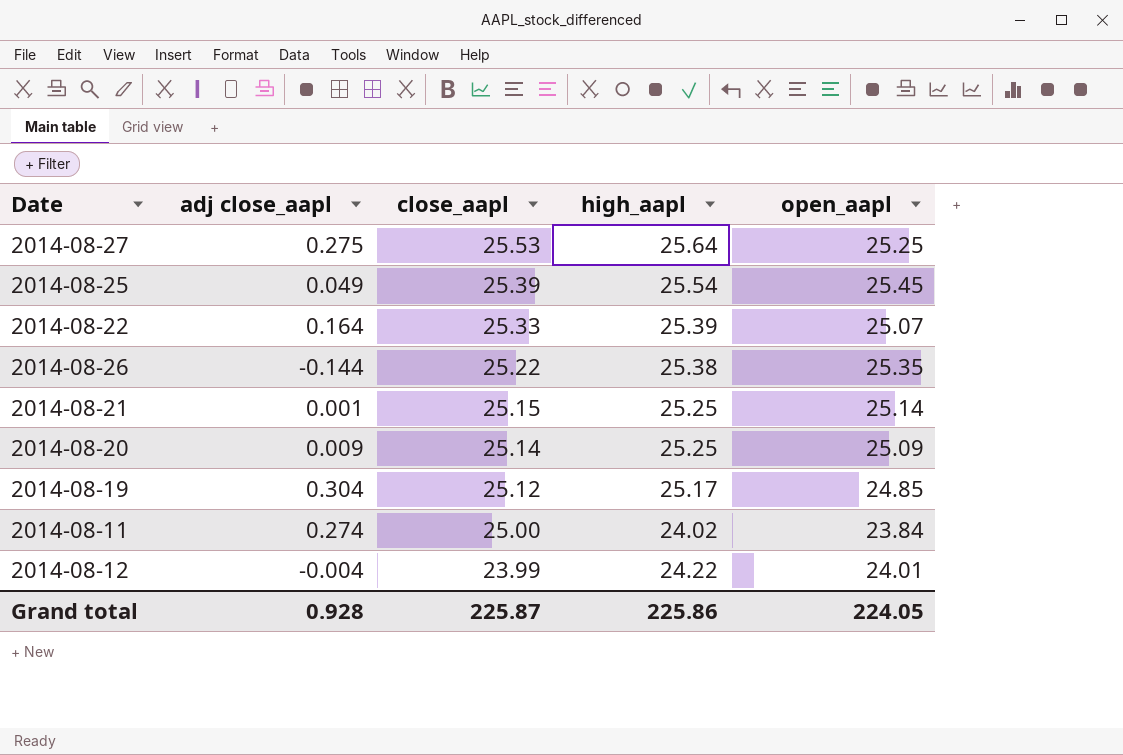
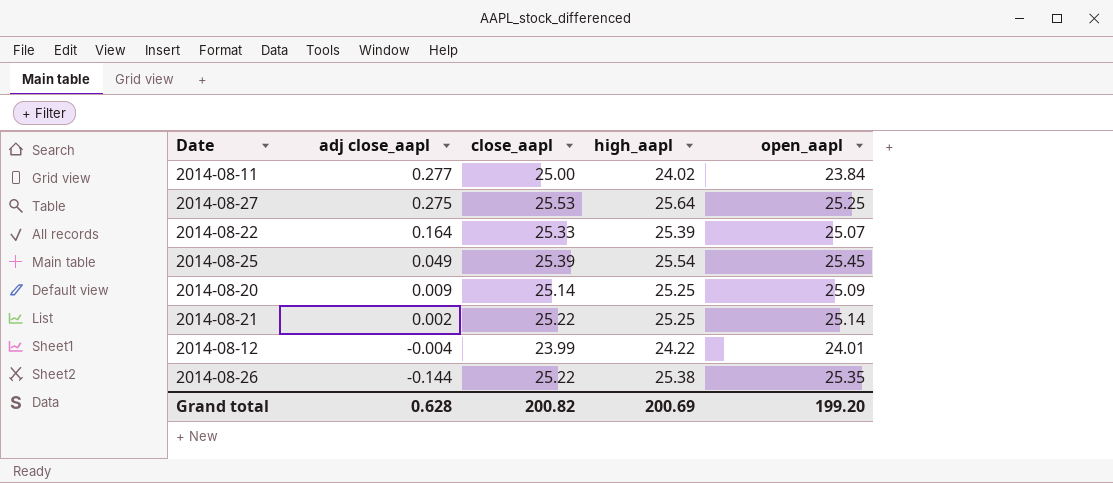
row order: close_aapl descending -> adj close_aapl descending
row 2014-08-19: 0.304 | 25.12 | 25.17 | 24.85 -> none
2014-08-11 | adj close_aapl: 0.274 -> 0.277
2014-08-21 | adj close_aapl: 0.001 -> 0.002
2014-08-21 | close_aapl: 25.15 -> 25.22
Grand total | adj close_aapl: 0.928 -> 0.628
Grand total | close_aapl: 225.87 -> 200.82
Grand total | high_aapl: 225.86 -> 200.69
Grand total | open_aapl: 224.05 -> 199.20

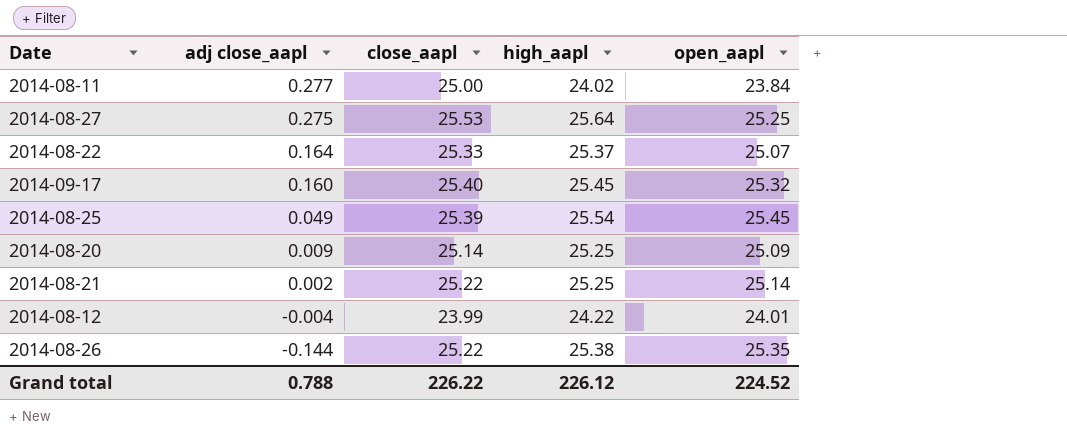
2014-08-22 | high_aapl: 25.39 -> 25.37
row 2014-09-17: none -> 0.160 | 25.40 | 25.45 | 25.32
Grand total | adj close_aapl: 0.628 -> 0.788
Grand total | close_aapl: 200.82 -> 226.22
Grand total | high_aapl: 200.69 -> 226.12
Grand total | open_aapl: 199.20 -> 224.52

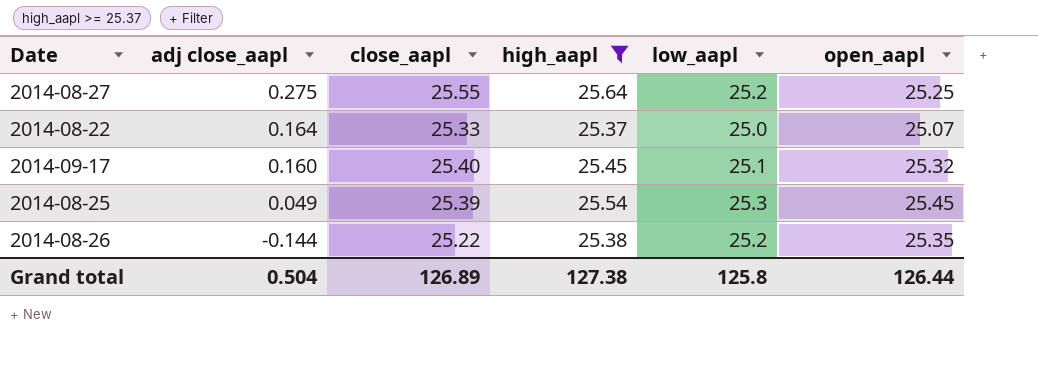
filter: none -> high_aapl >= 25.37
column low_aapl | position: none -> 5
2014-08-27 | close_aapl: 25.53 -> 25.55
Grand total | adj close_aapl: 0.788 -> 0.504
Grand total | close_aapl: 226.22 -> 126.89
Grand total | high_aapl: 226.12 -> 127.38
Grand total | open_aapl: 224.52 -> 126.44

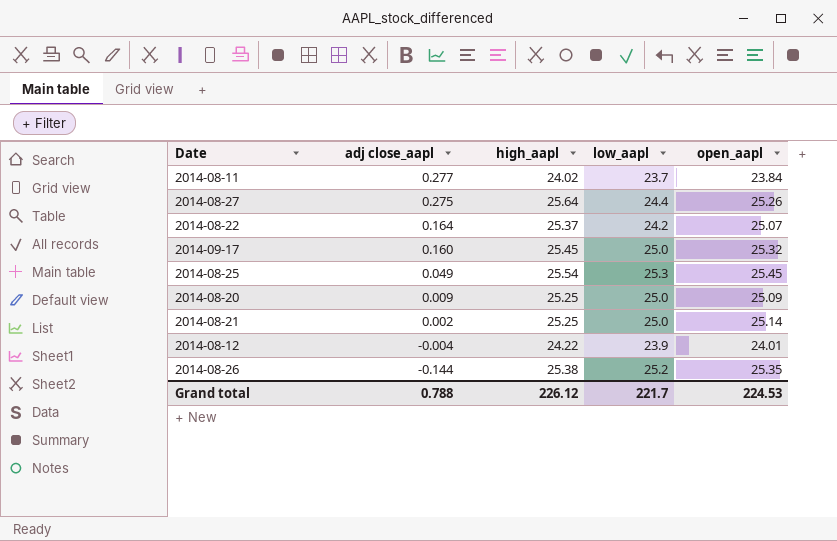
filter: high_aapl >= 25.37 -> none
column close_aapl | position: 3 -> none
2014-08-27 | low_aapl: 25.2 -> 24.4
2014-08-27 | open_aapl: 25.25 -> 25.26
2014-08-22 | low_aapl: 25.0 -> 24.2
2014-09-17 | low_aapl: 25.1 -> 25.0
Grand total | adj close_aapl: 0.504 -> 0.788
Grand total | high_aapl: 127.38 -> 226.12
Grand total | low_aapl: 125.8 -> 221.7
Grand total | open_aapl: 126.44 -> 224.53

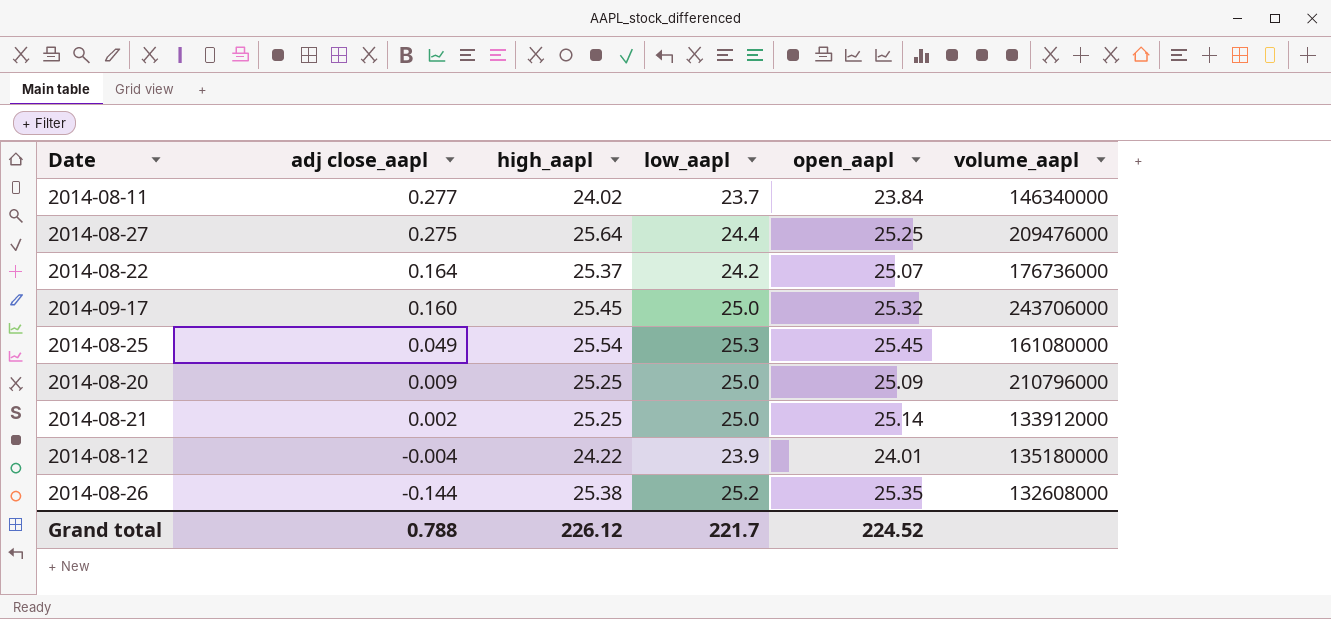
column volume_aapl | position: none -> 6
2014-08-27 | open_aapl: 25.26 -> 25.25
Grand total | open_aapl: 224.53 -> 224.52

